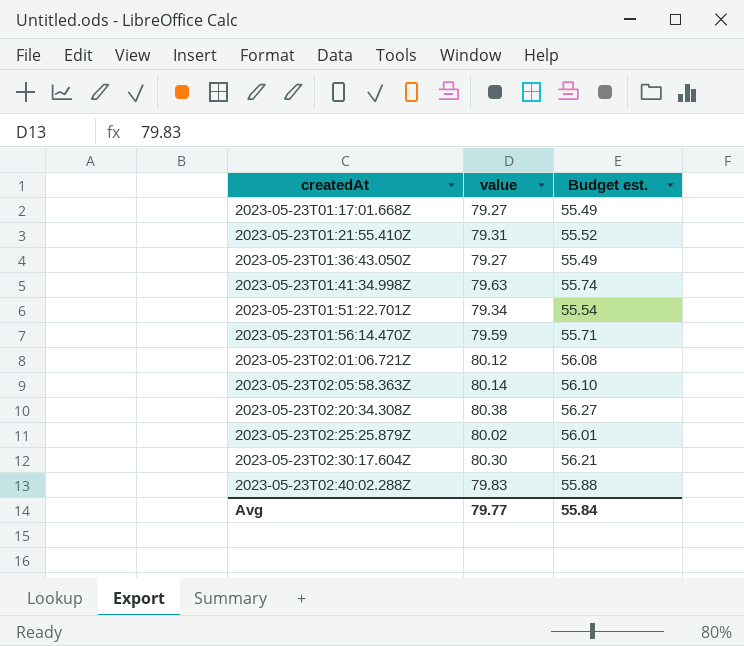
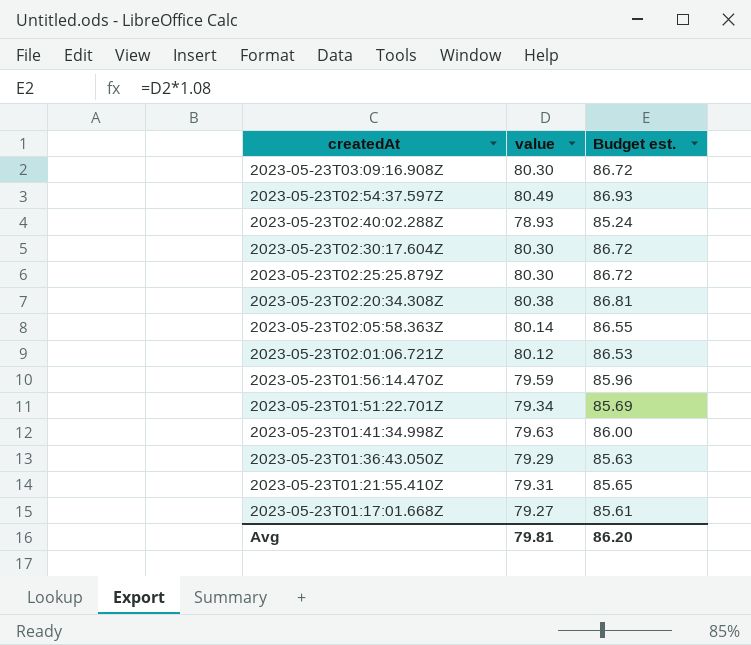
row order: createdAt ascending -> createdAt descending
column Budget est. | formula: [value] * 0.7 -> [value] * 1.08
row 2023-05-23T03:09:16.908Z: none -> 80.30 | 86.72
row 2023-05-23T02:54:37.597Z: none -> 80.49 | 86.93
2023-05-23T02:40:02.288Z | value: 79.83 -> 78.93
2023-05-23T02:25:25.879Z | value: 80.02 -> 80.30
2023-05-23T01:36:43.050Z | value: 79.27 -> 79.29
Avg | value: 79.77 -> 79.81
Avg | Budget est.: 55.84 -> 86.20

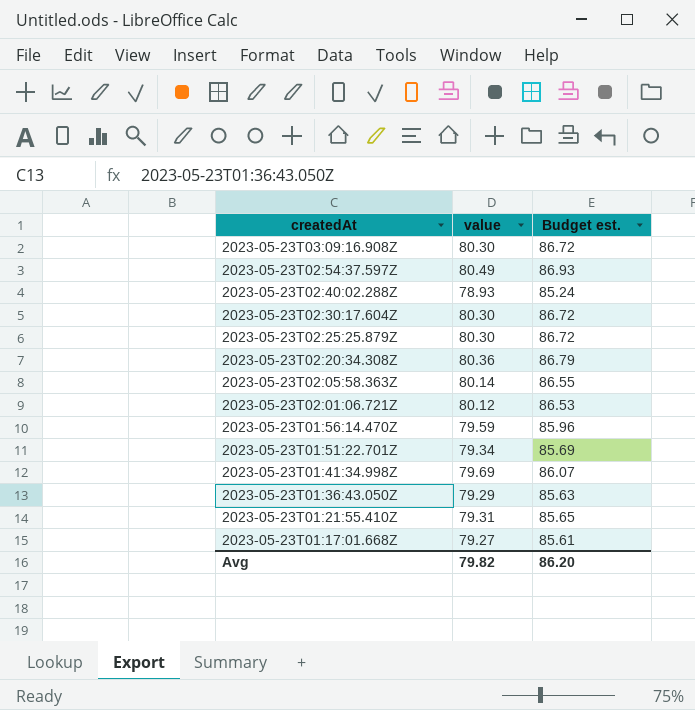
2023-05-23T02:20:34.308Z | value: 80.38 -> 80.36
2023-05-23T02:20:34.308Z | Budget est.: 86.81 -> 86.79
2023-05-23T01:41:34.998Z | value: 79.63 -> 79.69
2023-05-23T01:41:34.998Z | Budget est.: 86.00 -> 86.07
Avg | value: 79.81 -> 79.82

